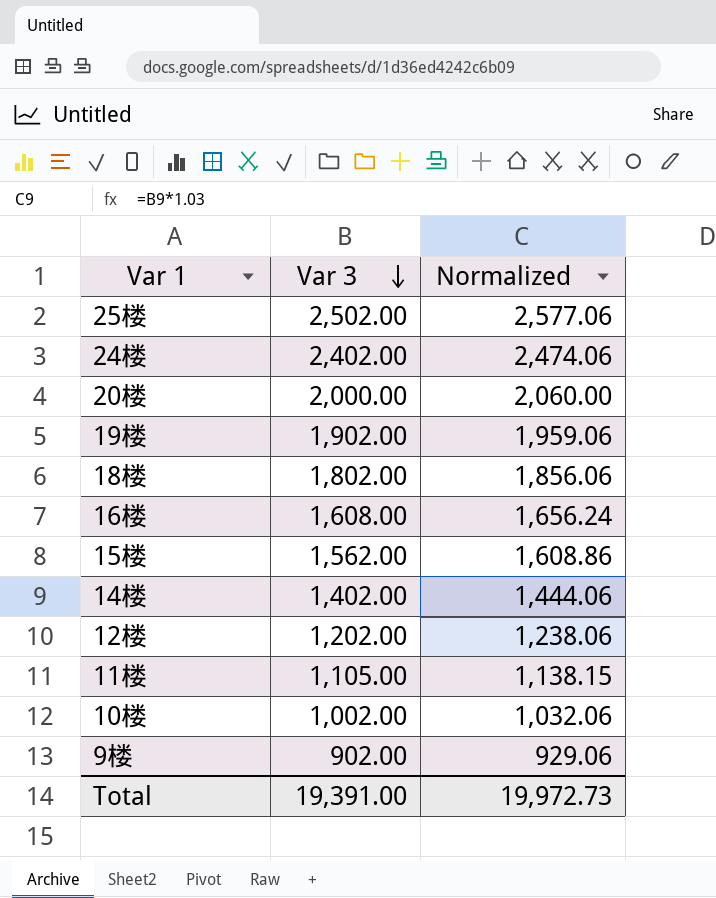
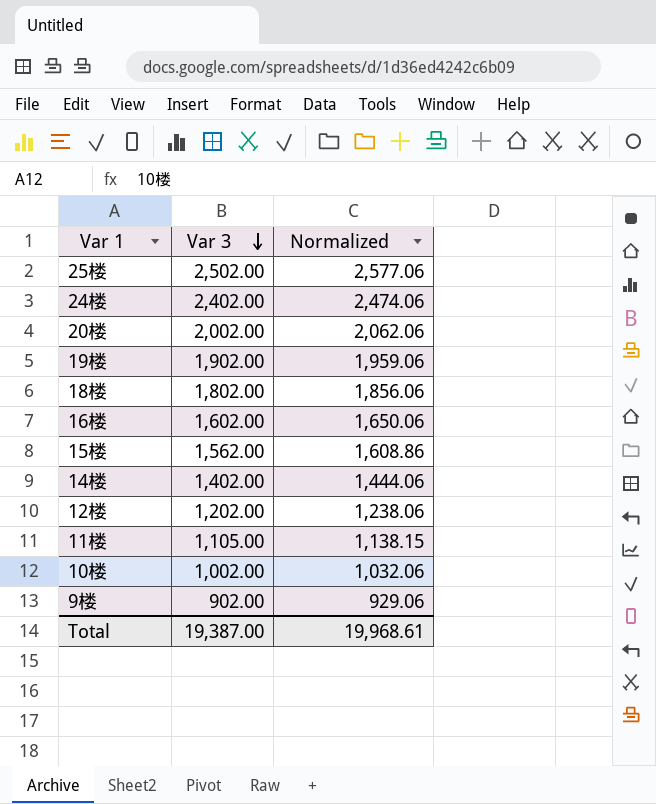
20楼 | Var 3: 2,000.00 -> 2,002.00
20楼 | Normalized: 2,060.00 -> 2,062.06
16楼 | Var 3: 1,608.00 -> 1,602.00
16楼 | Normalized: 1,656.24 -> 1,650.06
Total | Var 3: 19,391.00 -> 19,387.00
Total | Normalized: 19,972.73 -> 19,968.61

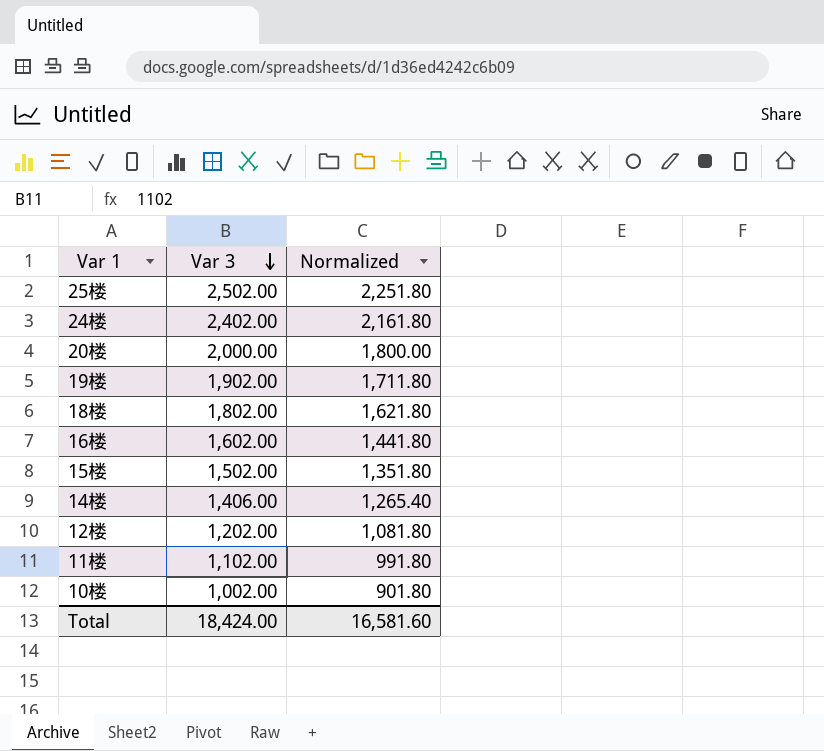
column Normalized | formula: [Var 3] * 1.03 -> [Var 3] * 0.9
row 9楼: 902.00 | 929.06 -> none
20楼 | Var 3: 2,002.00 -> 2,000.00
15楼 | Var 3: 1,562.00 -> 1,502.00
14楼 | Var 3: 1,402.00 -> 1,406.00
11楼 | Var 3: 1,105.00 -> 1,102.00
Total | Var 3: 19,387.00 -> 18,424.00
Total | Normalized: 19,968.61 -> 16,581.60

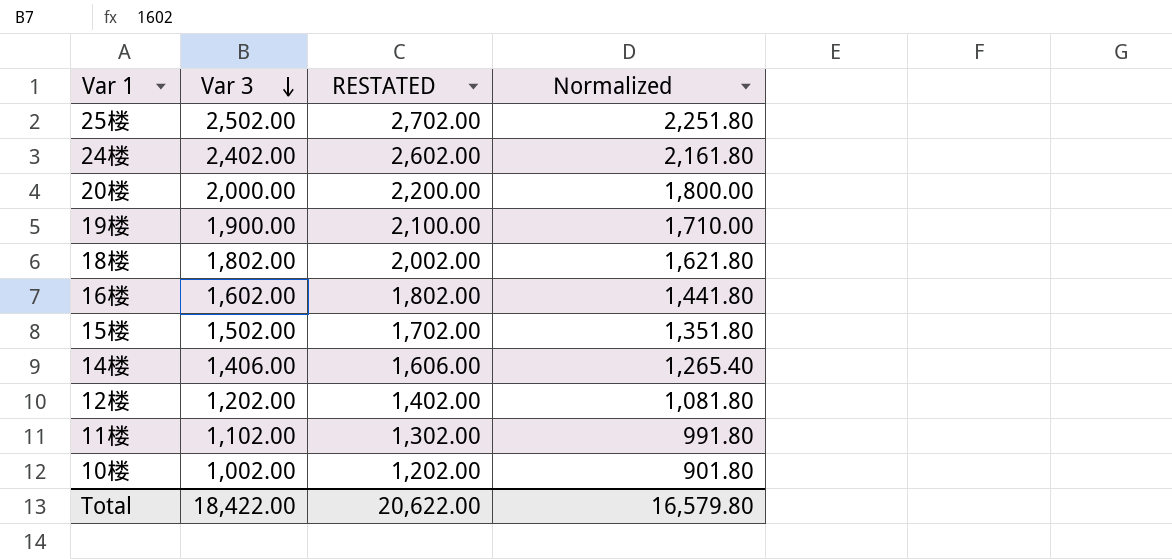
column RESTATED | formula: none -> [Var 3] + 200
19楼 | Var 3: 1,902.00 -> 1,900.00
19楼 | Normalized: 1,711.80 -> 1,710.00
Total | Var 3: 18,424.00 -> 18,422.00
Total | Normalized: 16,581.60 -> 16,579.80

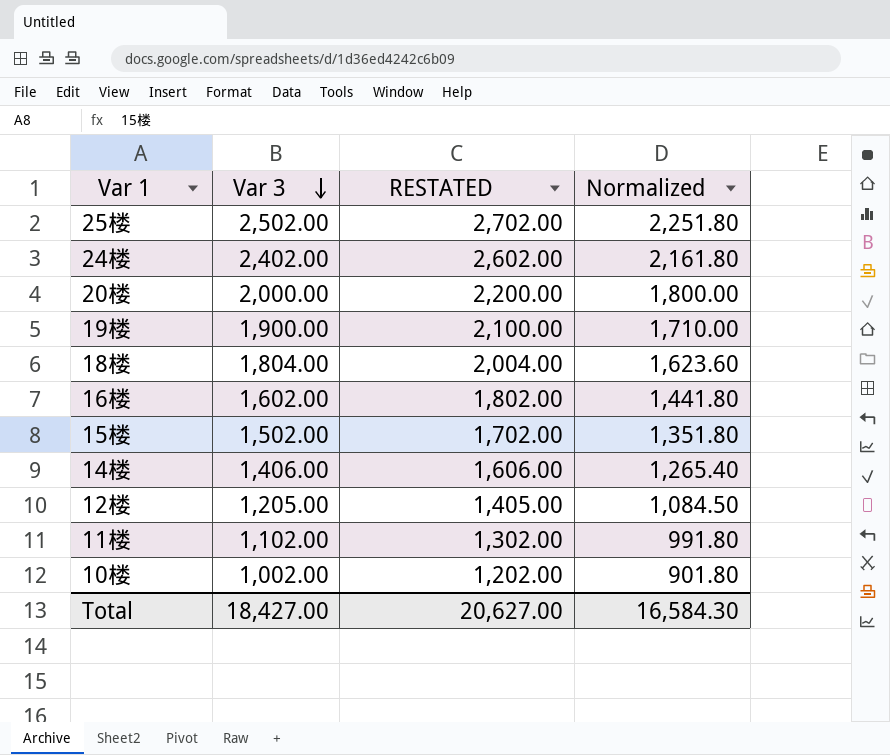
18楼 | Var 3: 1,802.00 -> 1,804.00
18楼 | RESTATED: 2,002.00 -> 2,004.00
18楼 | Normalized: 1,621.80 -> 1,623.60
12楼 | Var 3: 1,202.00 -> 1,205.00
12楼 | RESTATED: 1,402.00 -> 1,405.00
12楼 | Normalized: 1,081.80 -> 1,084.50
Total | Var 3: 18,422.00 -> 18,427.00
Total | RESTATED: 20,622.00 -> 20,627.00
Total | Normalized: 16,579.80 -> 16,584.30

